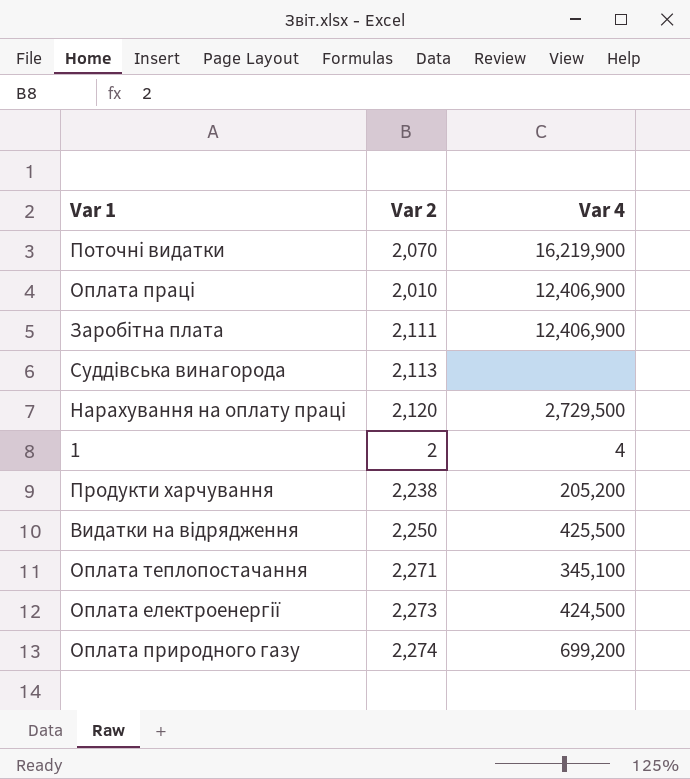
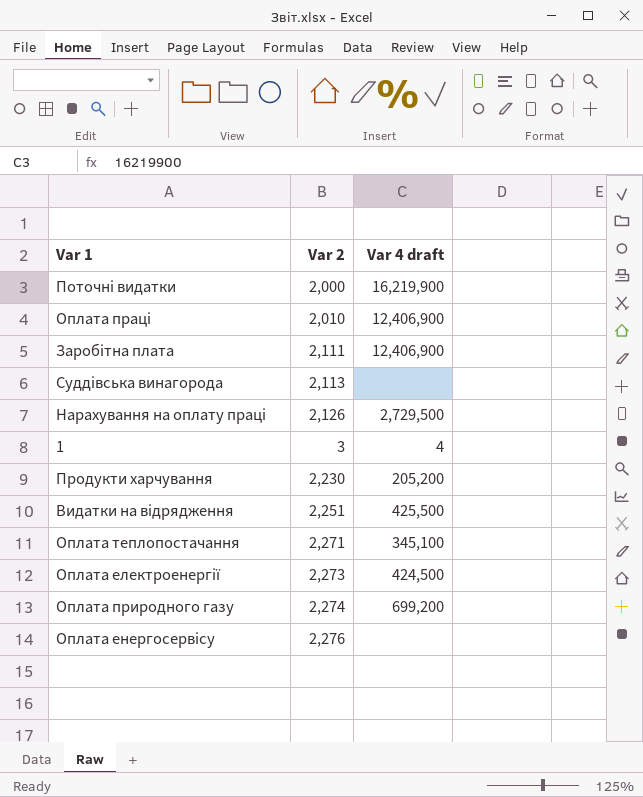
column name: Var 4 -> Var 4 draft
Поточні видатки | Var 2: 2,070 -> 2,000
Нарахування на оплату праці | Var 2: 2,120 -> 2,126
1 | Var 2: 2 -> 3
Продукти харчування | Var 2: 2,238 -> 2,230
Видатки на відрядження | Var 2: 2,250 -> 2,251
row Оплата енергосервісу: none -> 2,276 | none

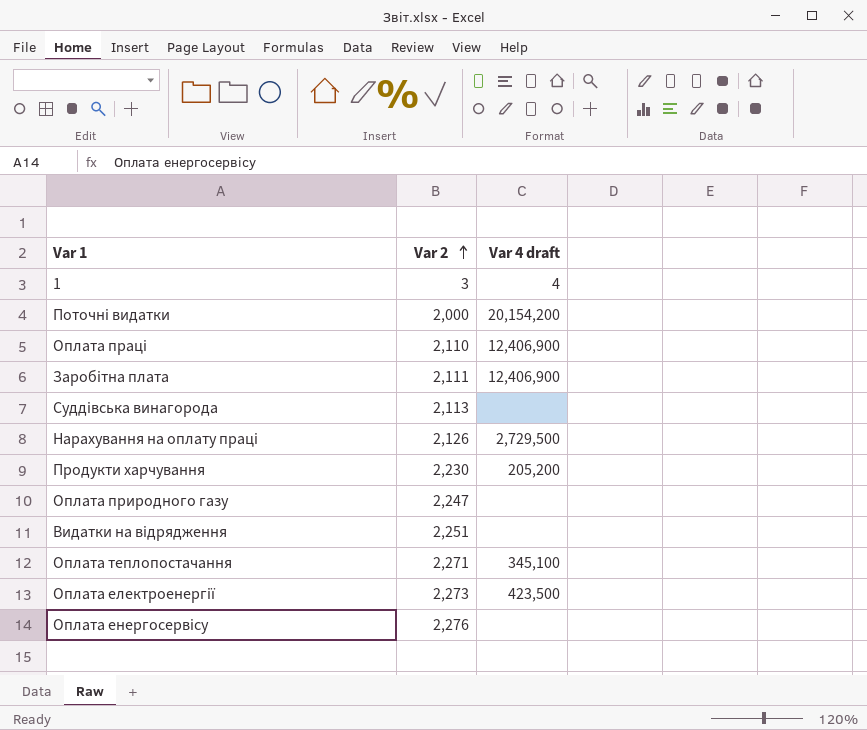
row order: none -> Var 2 ascending
Поточні видатки | Var 4 draft: 16,219,900 -> 20,154,200
Оплата праці | Var 2: 2,010 -> 2,110
Оплата природного газу | Var 2: 2,274 -> 2,247
Оплата природного газу | Var 4 draft: 699,200 -> none
Видатки на відрядження | Var 4 draft: 425,500 -> none
Оплата електроенергії | Var 4 draft: 424,500 -> 423,500

